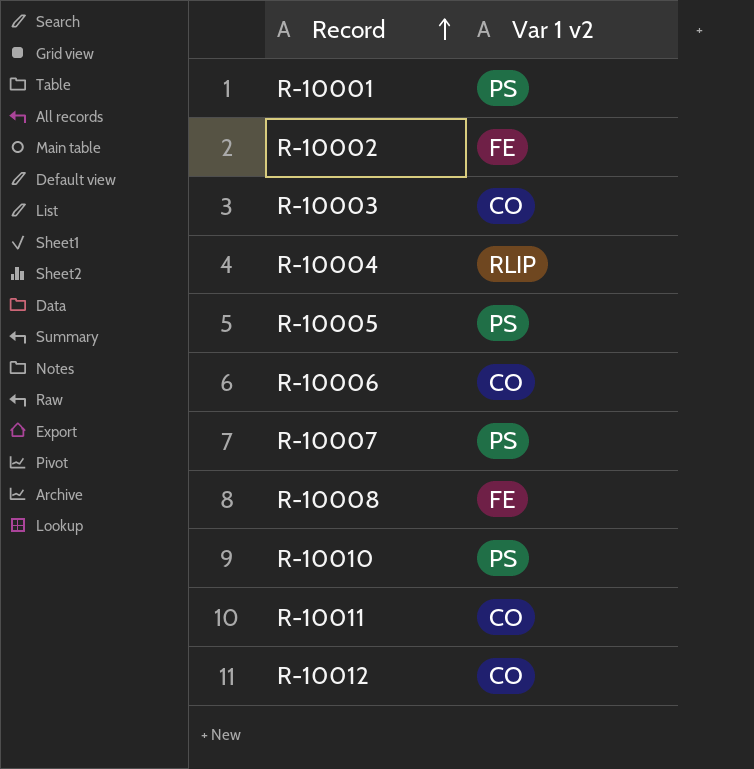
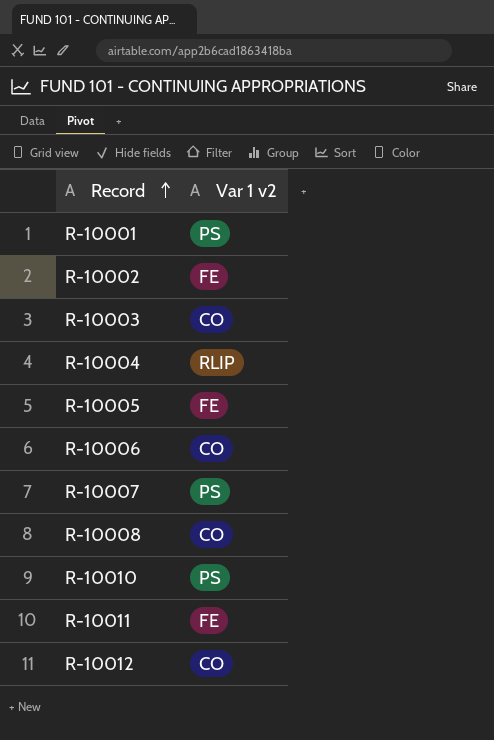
R-10005 | Var 1 v2: PS -> FE
R-10008 | Var 1 v2: FE -> CO
R-10011 | Var 1 v2: CO -> FE

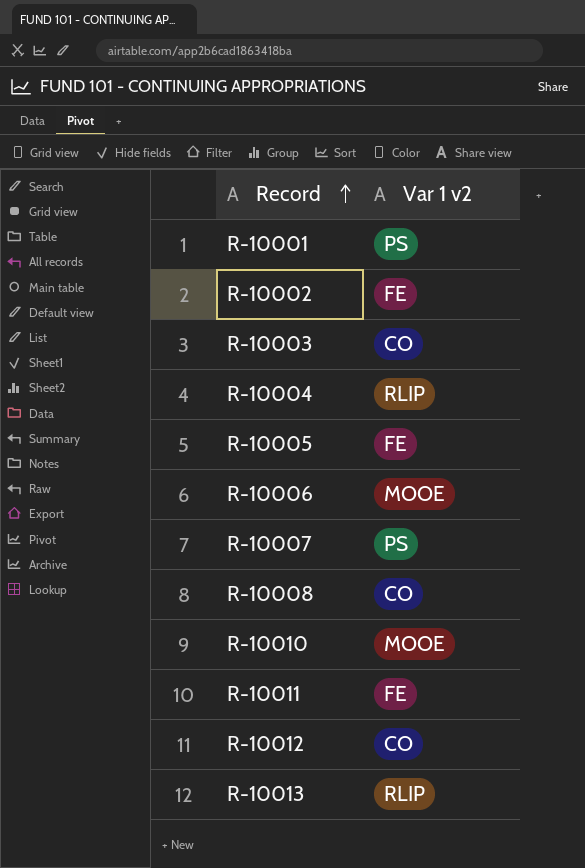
R-10006 | Var 1 v2: CO -> MOOE
R-10010 | Var 1 v2: PS -> MOOE
row R-10013: none -> RLIP

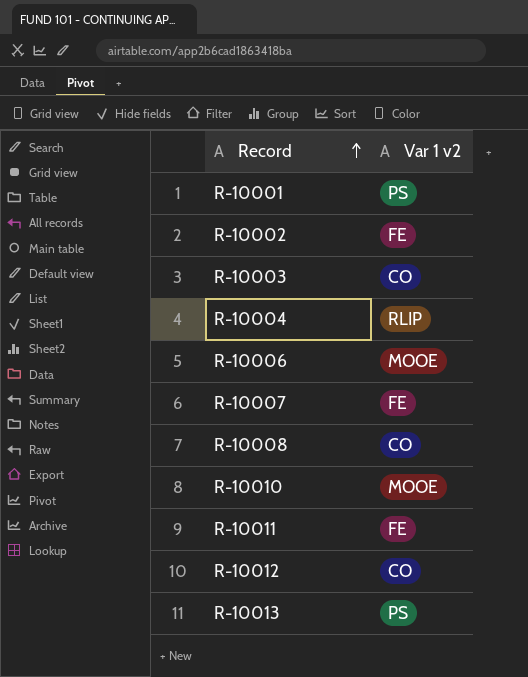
row R-10005: FE -> none
R-10007 | Var 1 v2: PS -> FE
R-10013 | Var 1 v2: RLIP -> PS

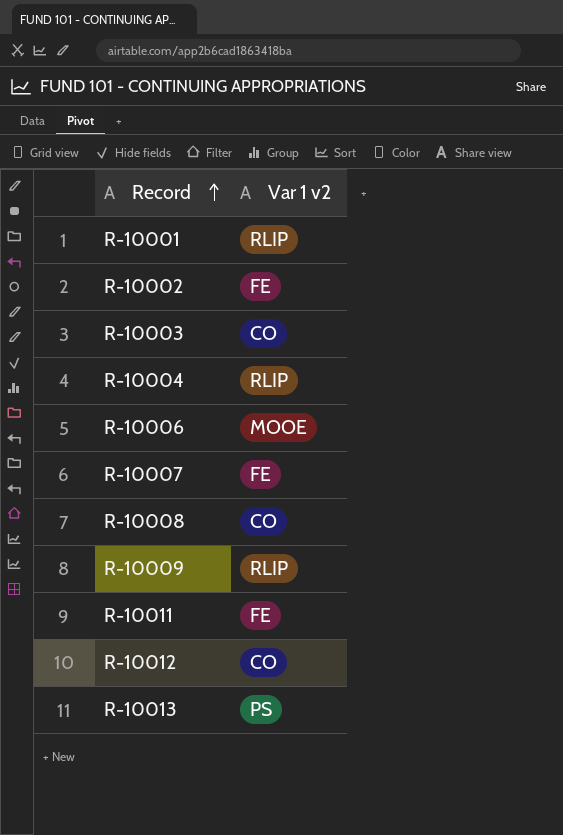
row R-10010: MOOE -> none
R-10001 | Var 1 v2: PS -> RLIP
row R-10009: none -> RLIP

